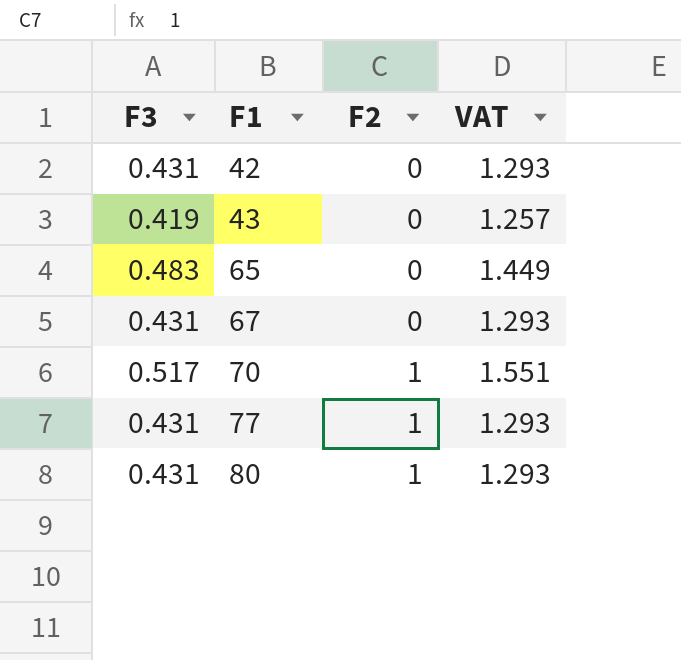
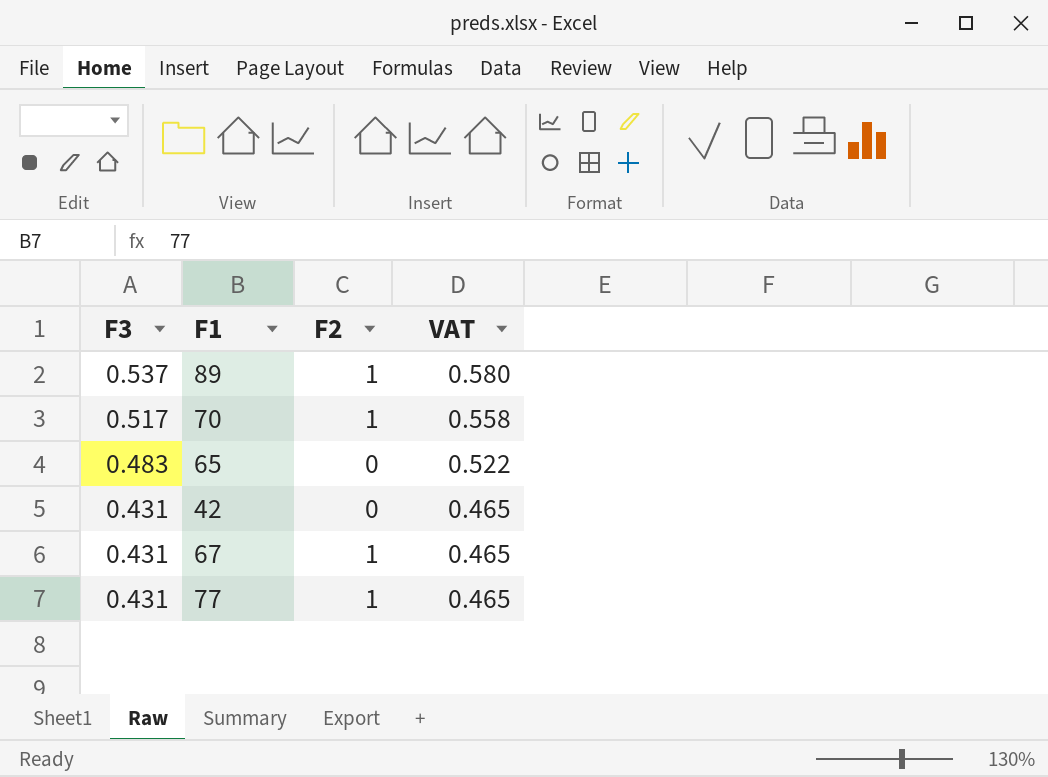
row order: F1 ascending -> F3 descending
column VAT | formula: [F3] * 3 -> [F3] * 1.08
row 43: 0.419 | 0 | 1.257 -> none
row 80: 0.431 | 1 | 1.293 -> none
row 89: none -> 0.537 | 1 | 0.580
67 | F2: 0 -> 1

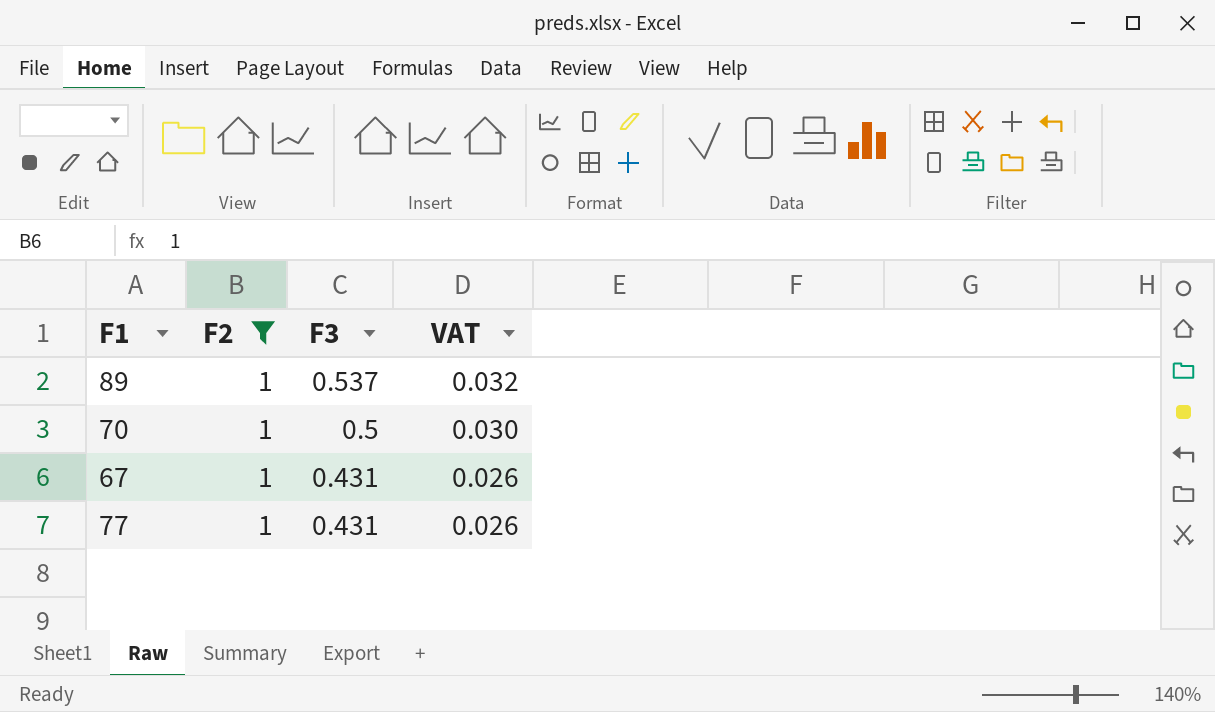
filter: none -> F2 = 1
column F3 | position: 1 -> 3
column VAT | formula: [F3] * 1.08 -> [F3] * 0.06
70 | F3: 0.517 -> 0.5

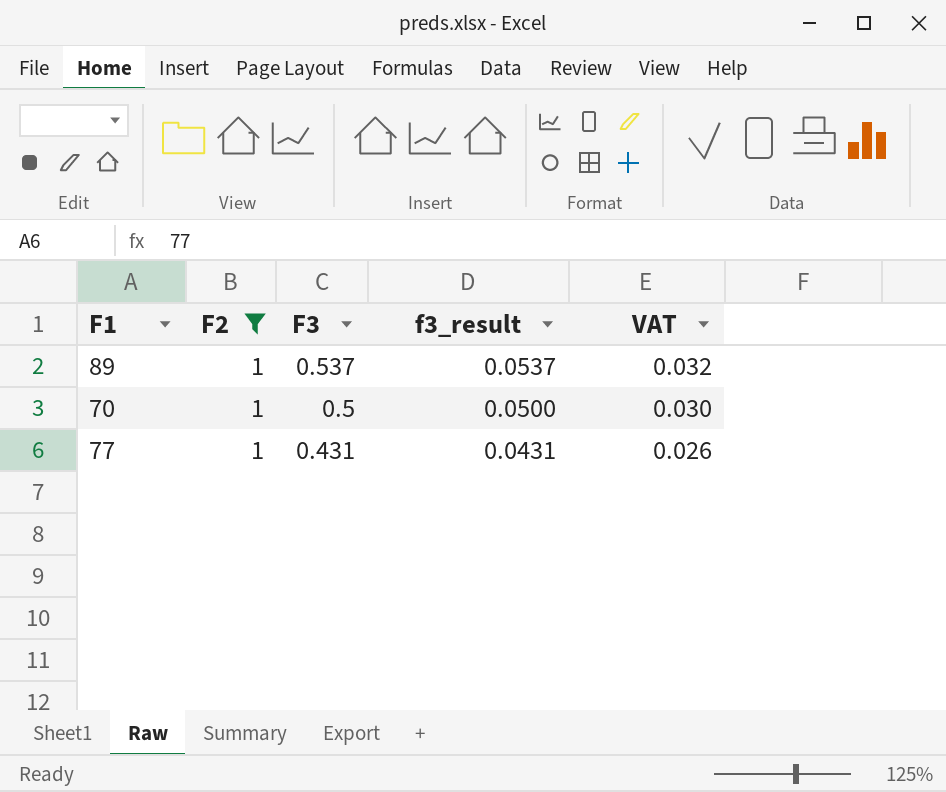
column f3_result | formula: none -> [F3] * 0.1
row 67: 1 | 0.431 | 0.026 -> none

